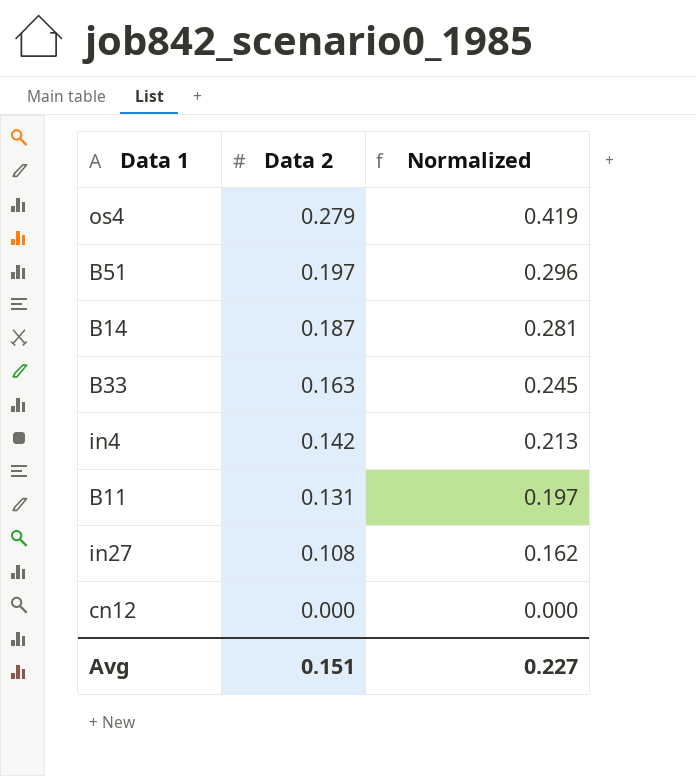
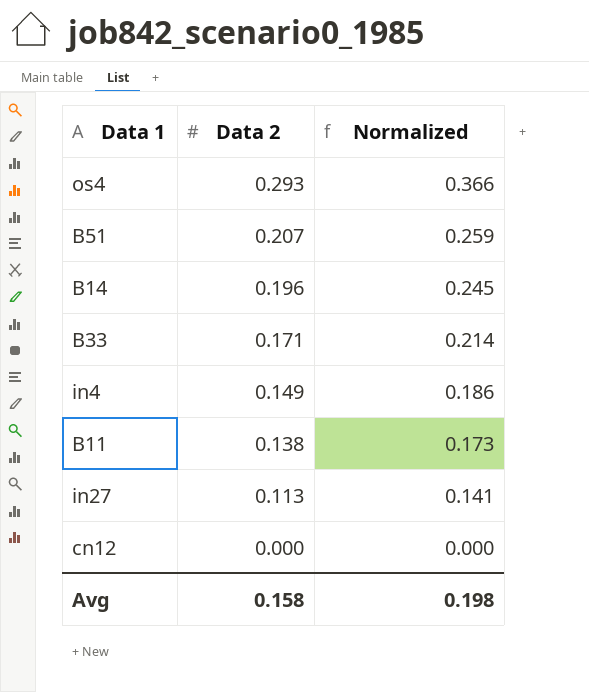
column Normalized | formula: [Data 2] * 1.5 -> [Data 2] * 1.25
os4 | Data 2: 0.279 -> 0.293
B51 | Data 2: 0.197 -> 0.207
B14 | Data 2: 0.187 -> 0.196
B33 | Data 2: 0.163 -> 0.171
in4 | Data 2: 0.142 -> 0.149
B11 | Data 2: 0.131 -> 0.138
in27 | Data 2: 0.108 -> 0.113
Avg | Data 2: 0.151 -> 0.158
Avg | Normalized: 0.227 -> 0.198

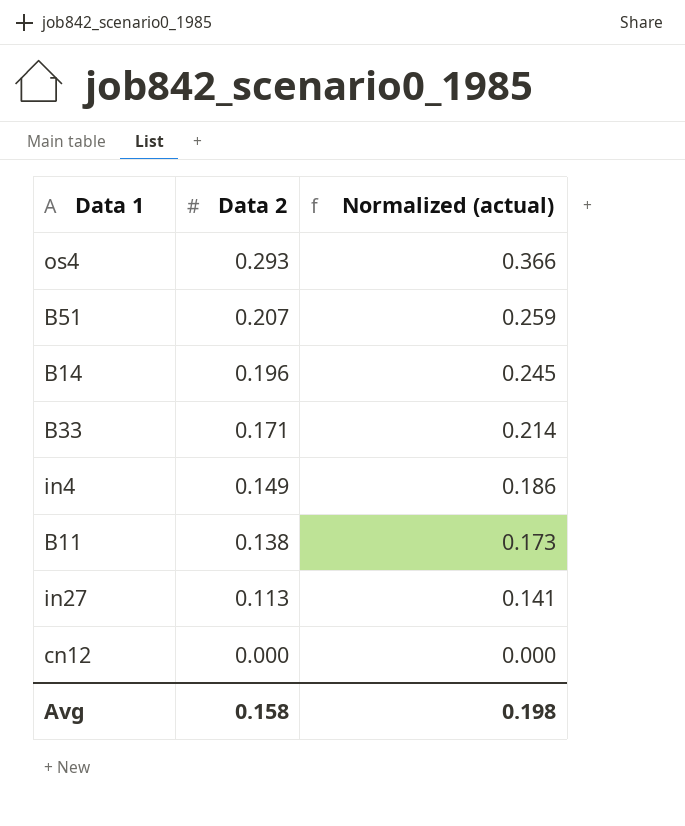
column name: Normalized -> Normalized (actual)

